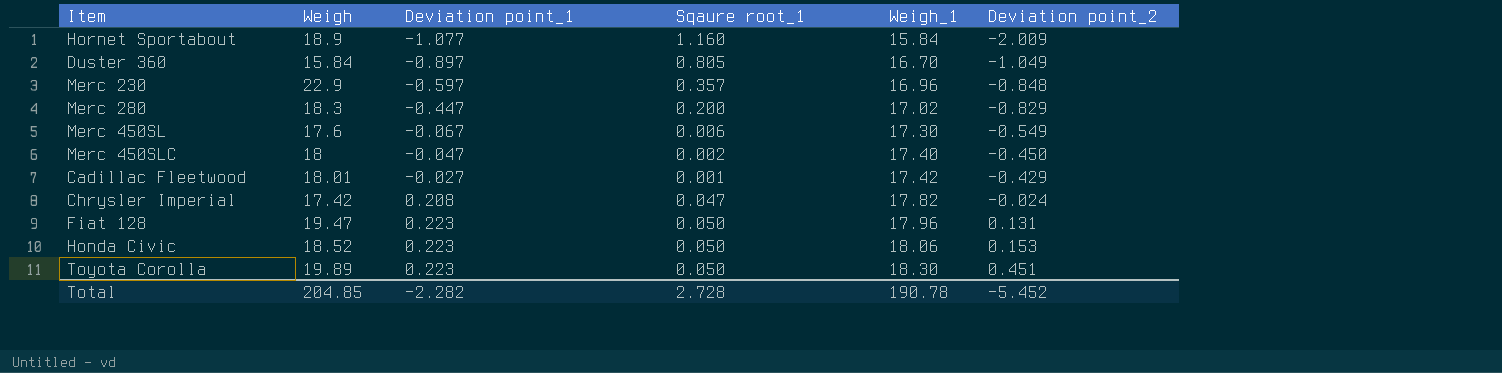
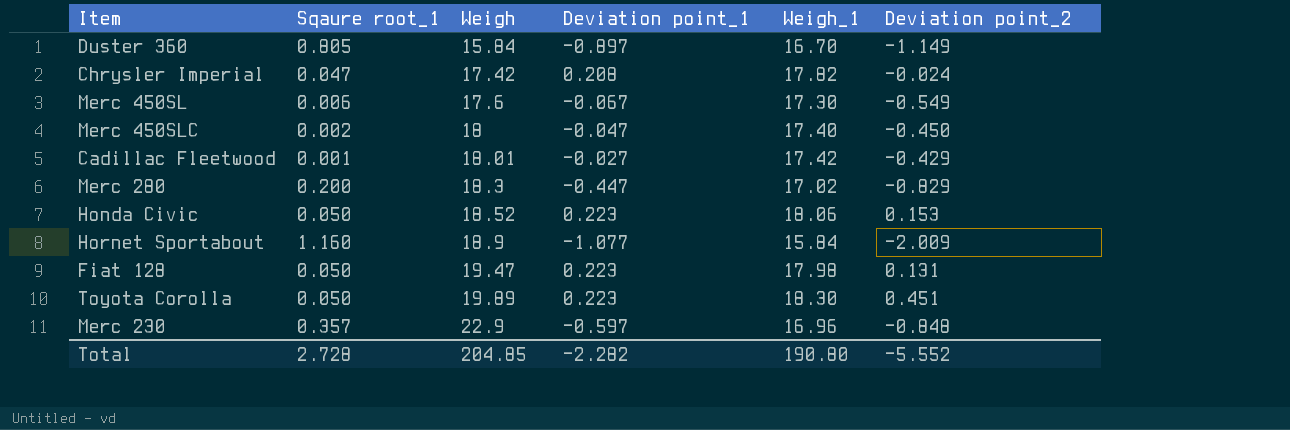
row order: Deviation point_1 ascending -> Weigh ascending
column Sqaure root_1 | position: 4 -> 2
Duster 360 | Deviation point_2: -1.049 -> -1.149
Fiat 128 | Weigh_1: 17.96 -> 17.98
Total | Weigh_1: 190.78 -> 190.80
Total | Deviation point_2: -5.452 -> -5.552

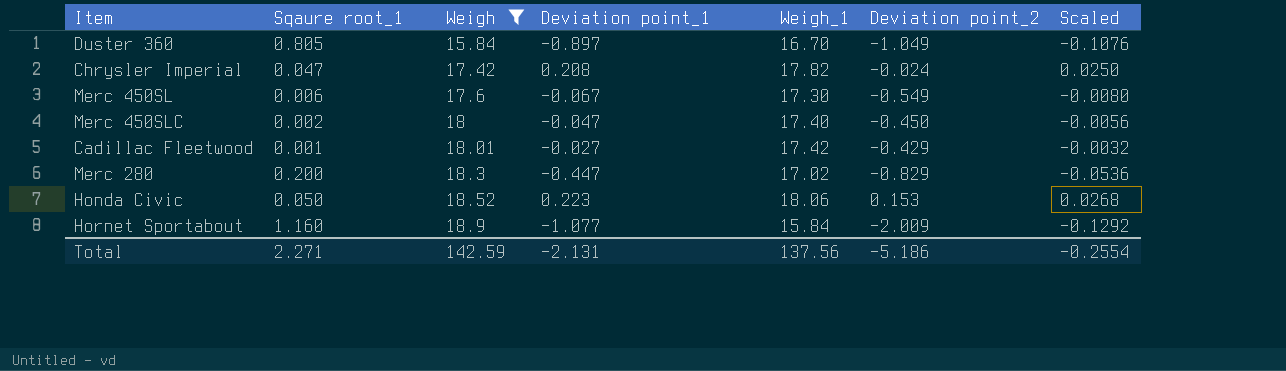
filter: none -> Weigh <= 18.9
column Scaled | formula: none -> [Deviation point_1] * 0.12
Duster 360 | Deviation point_2: -1.149 -> -1.049
Total | Sqaure root_1: 2.728 -> 2.271
Total | Weigh: 204.85 -> 142.59
Total | Deviation point_1: -2.282 -> -2.131
Total | Weigh_1: 190.80 -> 137.56
Total | Deviation point_2: -5.552 -> -5.186

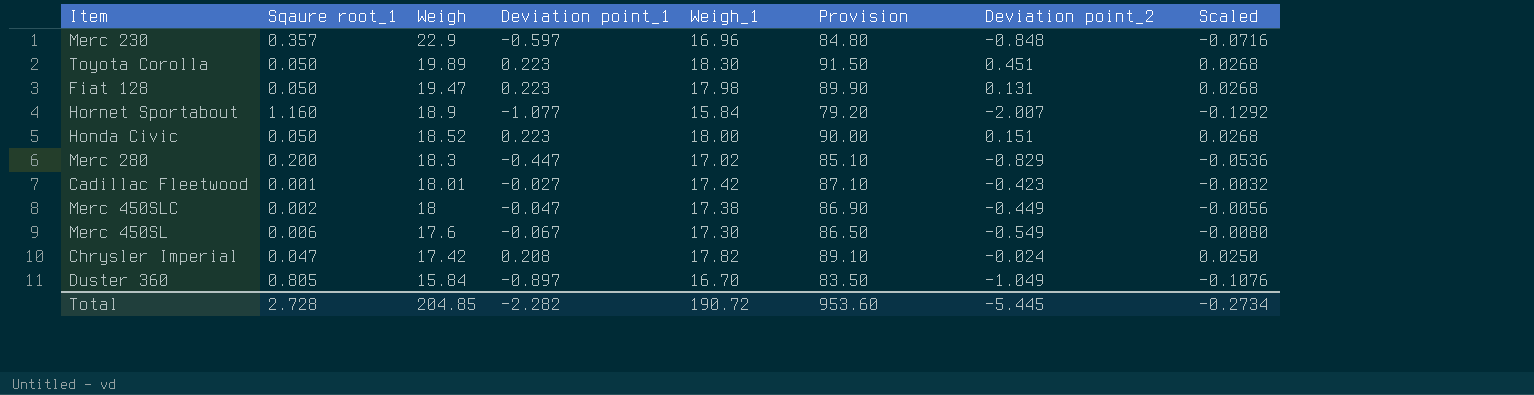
filter: Weigh <= 18.9 -> none
row order: Weigh ascending -> Weigh descending
column Provision | formula: none -> [Weigh_1] * 5
Hornet Sportabout | Deviation point_2: -2.009 -> -2.007
Honda Civic | Weigh_1: 18.06 -> 18.00
Honda Civic | Deviation point_2: 0.153 -> 0.151
Cadillac Fleetwood | Deviation point_2: -0.429 -> -0.423
Merc 450SLC | Weigh_1: 17.40 -> 17.38
Merc 450SLC | Deviation point_2: -0.450 -> -0.449
Total | Sqaure root_1: 2.271 -> 2.728
Total | Weigh: 142.59 -> 204.85
Total | Deviation point_1: -2.131 -> -2.282
Total | Weigh_1: 137.56 -> 190.72
Total | Deviation point_2: -5.186 -> -5.445
Total | Scaled: -0.2554 -> -0.2734

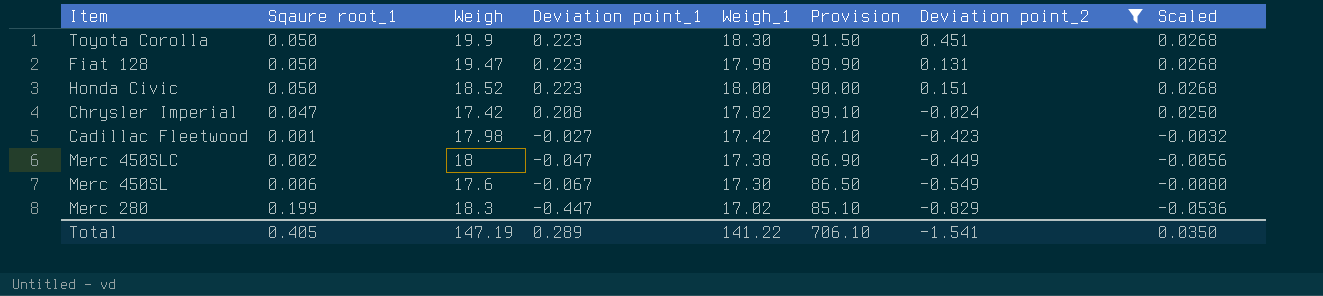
filter: none -> Deviation point_2 >= -0.829
row order: Weigh descending -> Deviation point_1 descending
Toyota Corolla | Weigh: 19.89 -> 19.9
Cadillac Fleetwood | Weigh: 18.01 -> 17.98
Merc 280 | Sqaure root_1: 0.200 -> 0.199
Total | Sqaure root_1: 2.728 -> 0.405
Total | Weigh: 204.85 -> 147.19
Total | Deviation point_1: -2.282 -> 0.289
Total | Weigh_1: 190.72 -> 141.22
Total | Provision: 953.60 -> 706.10
Total | Deviation point_2: -5.445 -> -1.541
Total | Scaled: -0.2734 -> 0.0350

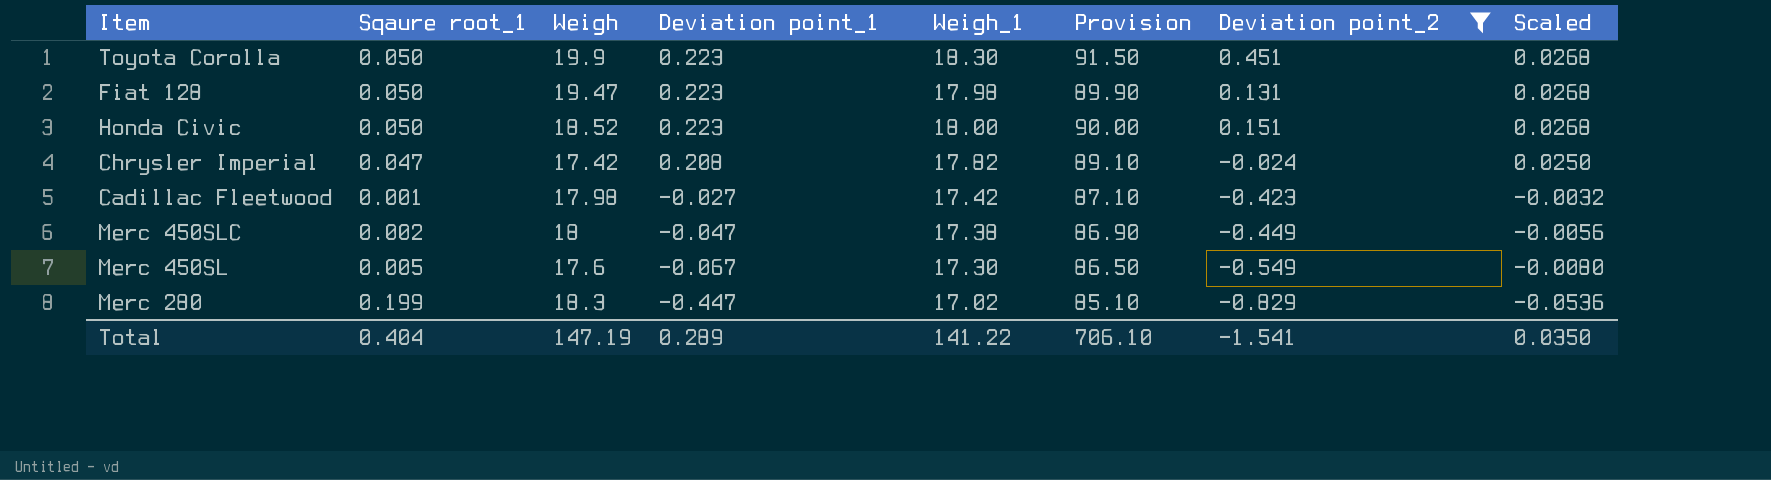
Merc 450SL | Sqaure root_1: 0.006 -> 0.005
Total | Sqaure root_1: 0.405 -> 0.404

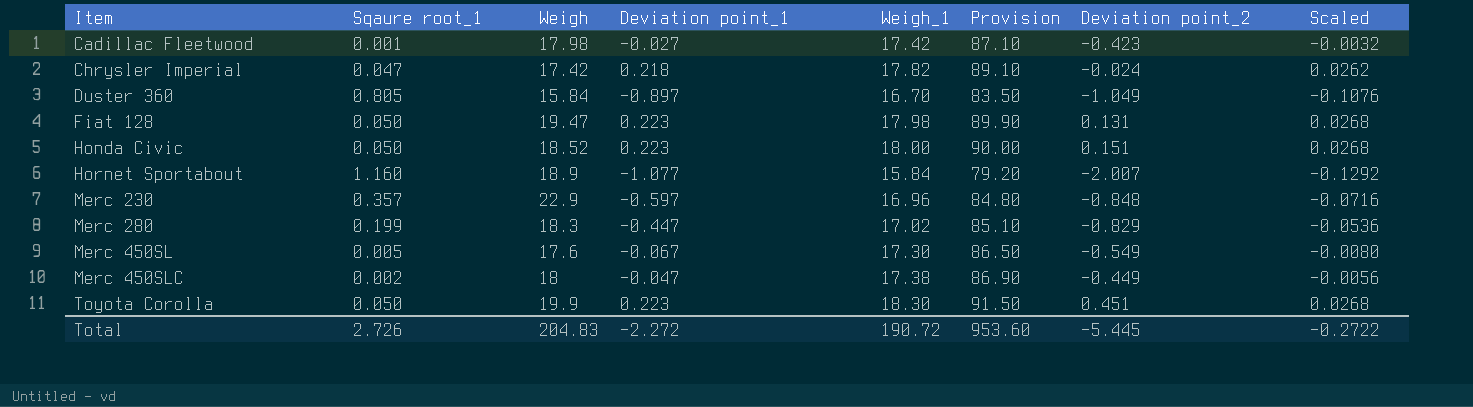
filter: Deviation point_2 >= -0.829 -> none
row order: Deviation point_1 descending -> Item ascending
Chrysler Imperial | Deviation point_1: 0.208 -> 0.218
Chrysler Imperial | Scaled: 0.0250 -> 0.0262
Total | Sqaure root_1: 0.404 -> 2.726
Total | Weigh: 147.19 -> 204.83
Total | Deviation point_1: 0.289 -> -2.272
Total | Weigh_1: 141.22 -> 190.72
Total | Provision: 706.10 -> 953.60
Total | Deviation point_2: -1.541 -> -5.445
Total | Scaled: 0.0350 -> -0.2722

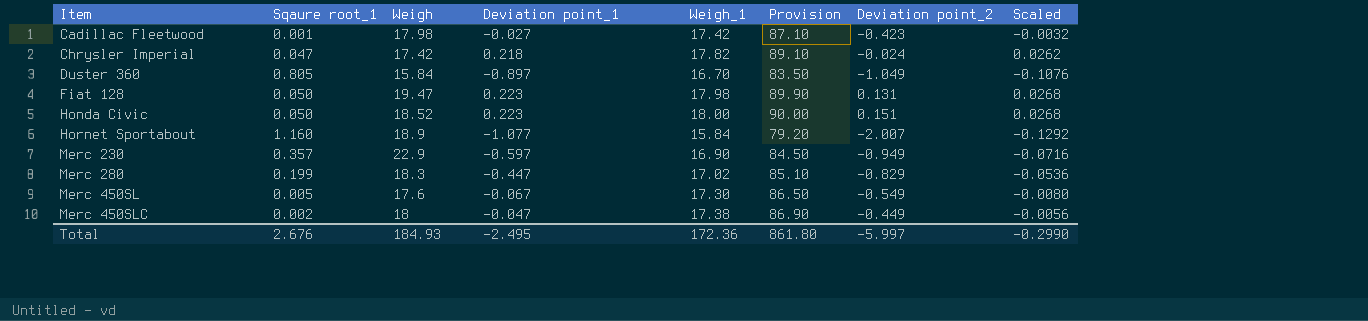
row Toyota Corolla: 0.050 | 19.9 | 0.223 | 18.30 | 91.50 | 0.451 | 0.0268 -> none
Merc 230 | Weigh_1: 16.96 -> 16.90
Merc 230 | Provision: 84.80 -> 84.50
Merc 230 | Deviation point_2: -0.848 -> -0.949
Total | Sqaure root_1: 2.726 -> 2.676
Total | Weigh: 204.83 -> 184.93
Total | Deviation point_1: -2.272 -> -2.495
Total | Weigh_1: 190.72 -> 172.36
Total | Provision: 953.60 -> 861.80
Total | Deviation point_2: -5.445 -> -5.997
Total | Scaled: -0.2722 -> -0.2990

